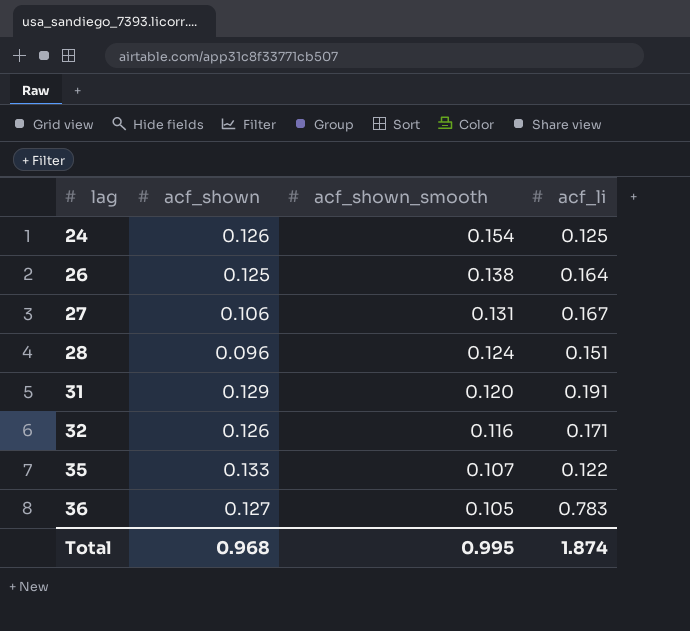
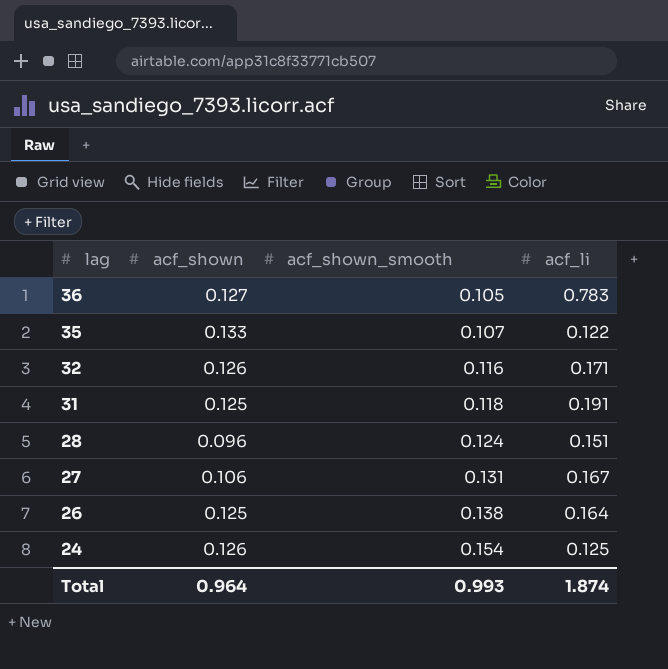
row order: lag ascending -> lag descending
31 | acf_shown: 0.129 -> 0.125
31 | acf_shown_smooth: 0.120 -> 0.118
Total | acf_shown: 0.968 -> 0.964
Total | acf_shown_smooth: 0.995 -> 0.993

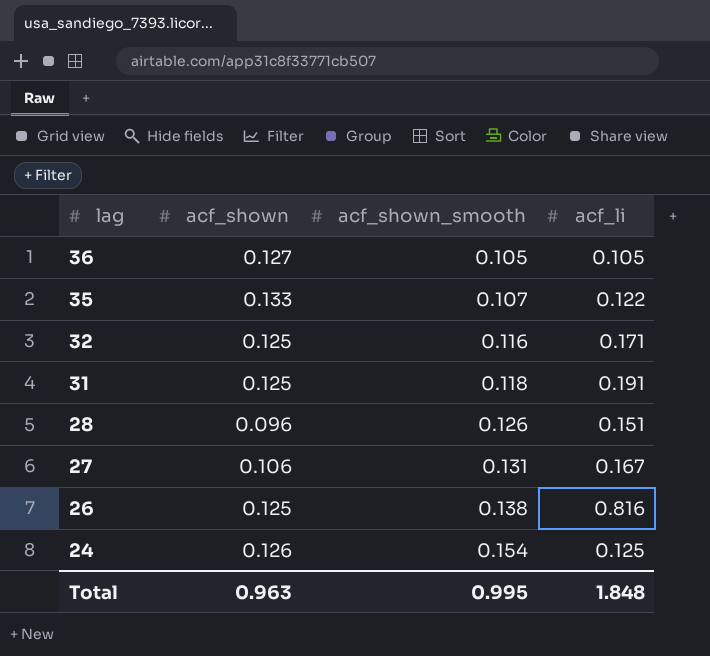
36 | acf_li: 0.783 -> 0.105
32 | acf_shown: 0.126 -> 0.125
28 | acf_shown_smooth: 0.124 -> 0.126
26 | acf_li: 0.164 -> 0.816
Total | acf_shown: 0.964 -> 0.963
Total | acf_shown_smooth: 0.993 -> 0.995
Total | acf_li: 1.874 -> 1.848

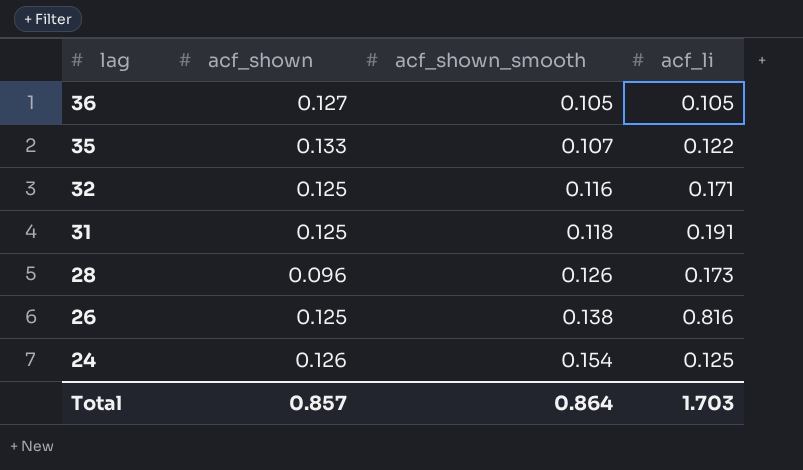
row 27: 0.106 | 0.131 | 0.167 -> none
28 | acf_li: 0.151 -> 0.173
Total | acf_shown: 0.963 -> 0.857
Total | acf_shown_smooth: 0.995 -> 0.864
Total | acf_li: 1.848 -> 1.703

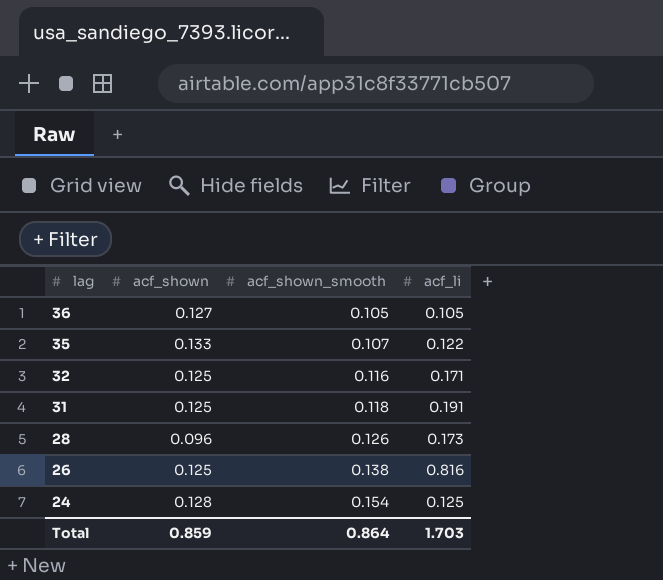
24 | acf_shown: 0.126 -> 0.128
Total | acf_shown: 0.857 -> 0.859

